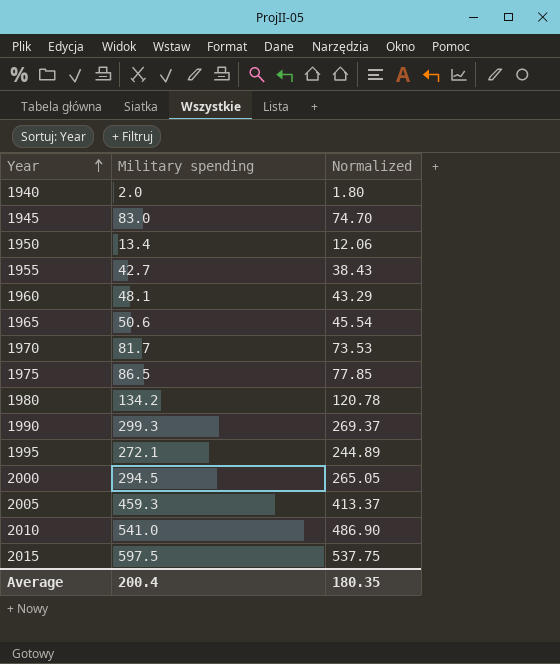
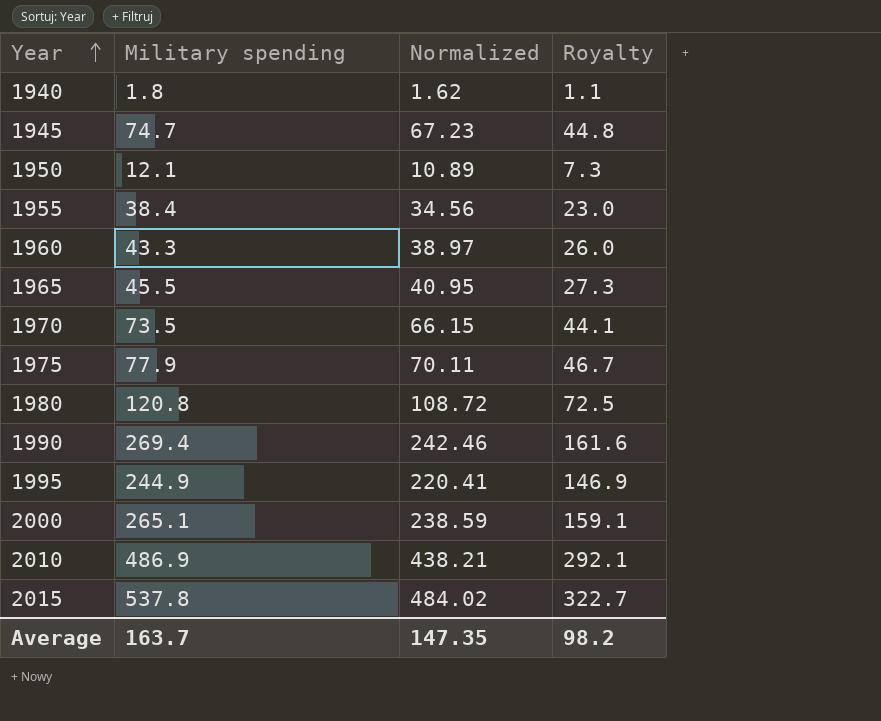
column Royalty | formula: none -> [Military spending] * 0.6
row 2005: 459.3 | 413.37 -> none
1940 | Military spending: 2.0 -> 1.8
1940 | Normalized: 1.80 -> 1.62
1945 | Military spending: 83.0 -> 74.7
1945 | Normalized: 74.70 -> 67.23
1950 | Military spending: 13.4 -> 12.1
1950 | Normalized: 12.06 -> 10.89
1955 | Military spending: 42.7 -> 38.4
1955 | Normalized: 38.43 -> 34.56
1960 | Military spending: 48.1 -> 43.3
1960 | Normalized: 43.29 -> 38.97
1965 | Military spending: 50.6 -> 45.5
1965 | Normalized: 45.54 -> 40.95
1970 | Military spending: 81.7 -> 73.5
1970 | Normalized: 73.53 -> 66.15
1975 | Military spending: 86.5 -> 77.9
1975 | Normalized: 77.85 -> 70.11
1980 | Military spending: 134.2 -> 120.8
1980 | Normalized: 120.78 -> 108.72
1990 | Military spending: 299.3 -> 269.4
1990 | Normalized: 269.37 -> 242.46
1995 | Military spending: 272.1 -> 244.9
1995 | Normalized: 244.89 -> 220.41
2000 | Military spending: 294.5 -> 265.1
2000 | Normalized: 265.05 -> 238.59
2010 | Military spending: 541.0 -> 486.9
2010 | Normalized: 486.90 -> 438.21
2015 | Military spending: 597.5 -> 537.8
2015 | Normalized: 537.75 -> 484.02
Average | Military spending: 200.4 -> 163.7
Average | Normalized: 180.35 -> 147.35

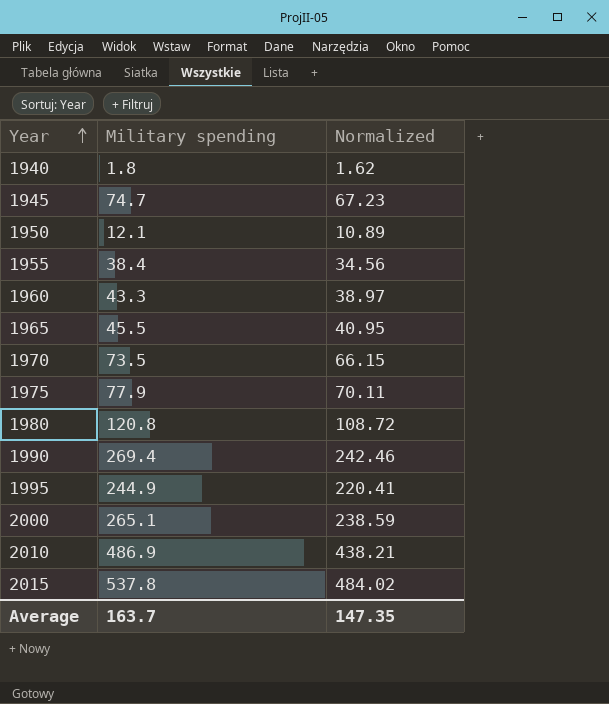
column Royalty | formula: [Military spending] * 0.6 -> none

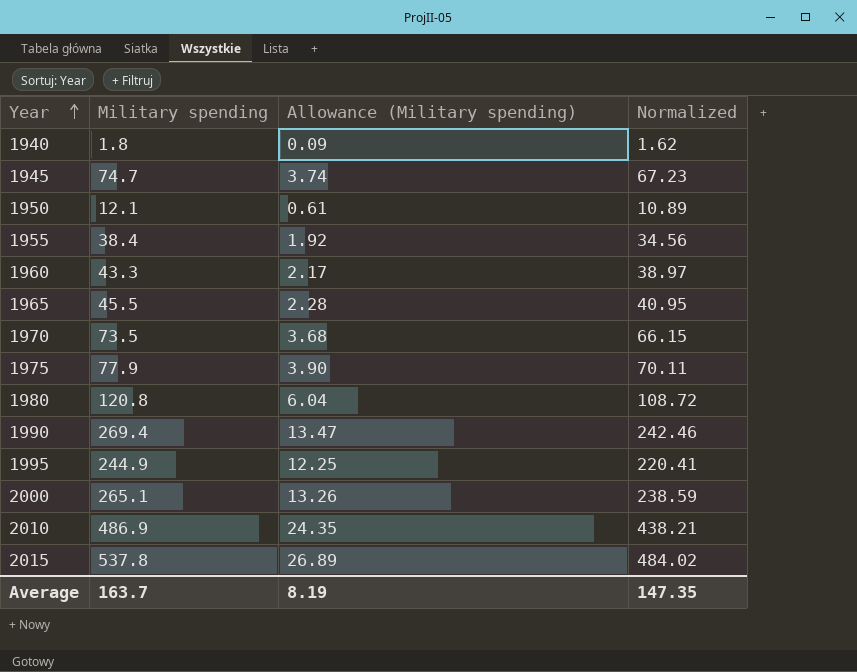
column Allowance (Military spending) | formula: none -> [Military spending] * 0.05

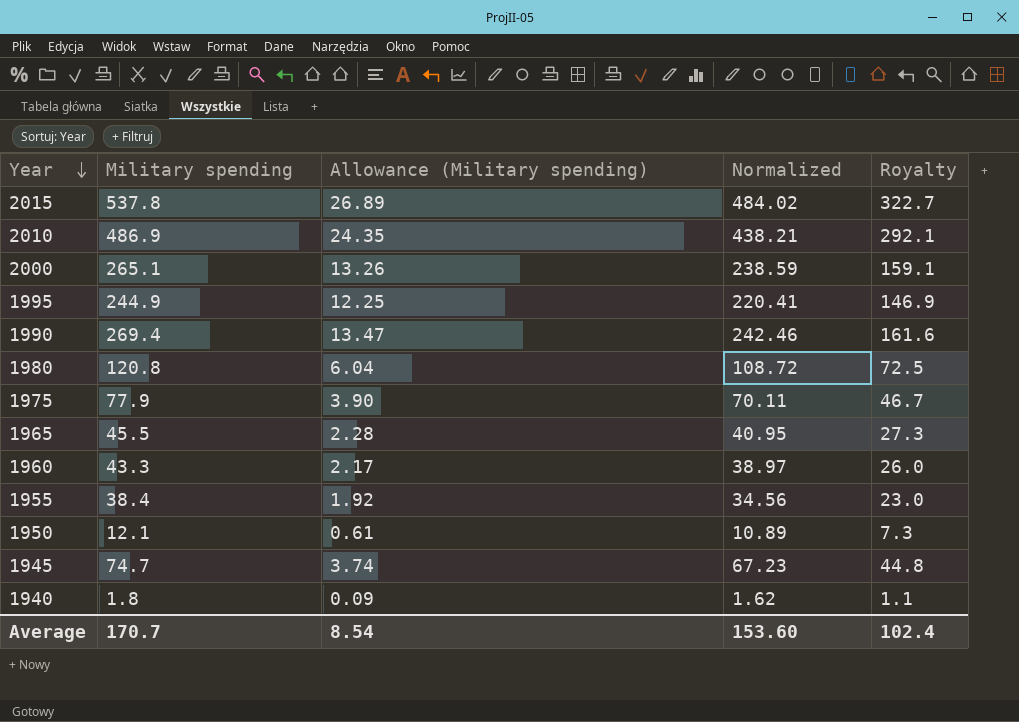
row order: Year ascending -> Year descending
column Royalty | formula: none -> [Military spending] * 0.6
row 1970: 73.5 | 3.68 | 66.15 -> none
Average | Military spending: 163.7 -> 170.7
Average | Allowance (Military spending): 8.19 -> 8.54
Average | Normalized: 147.35 -> 153.60

